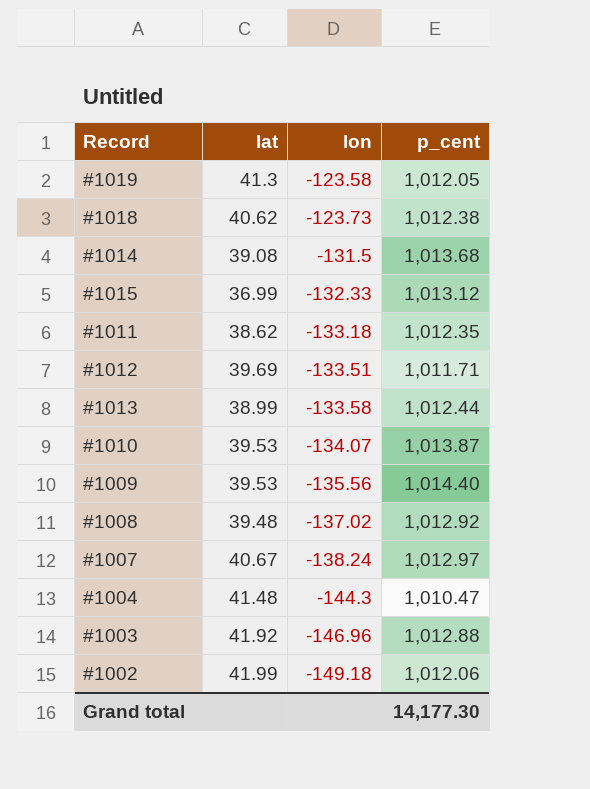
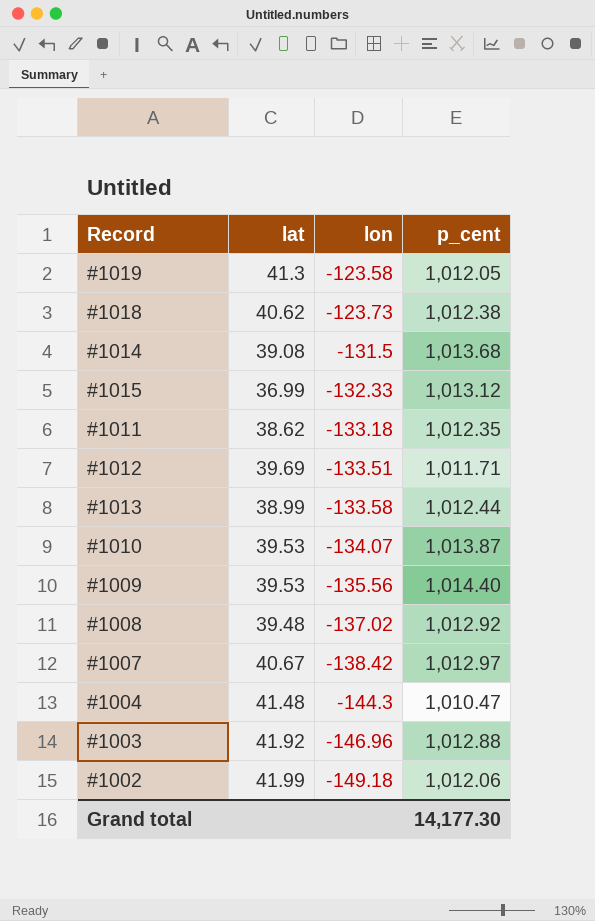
#1007 | lon: -138.24 -> -138.42

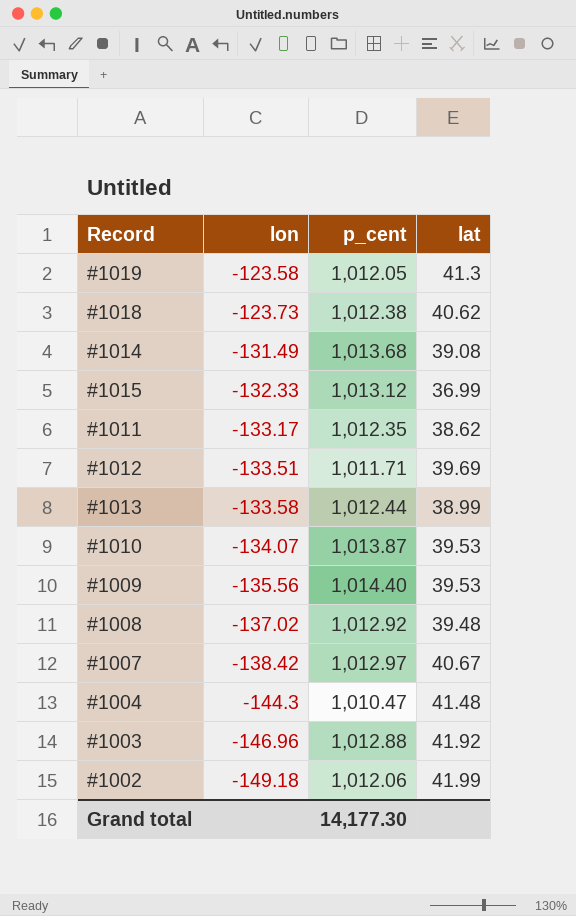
column lat | position: 2 -> 4
#1014 | lon: -131.5 -> -131.49
#1011 | lon: -133.18 -> -133.17

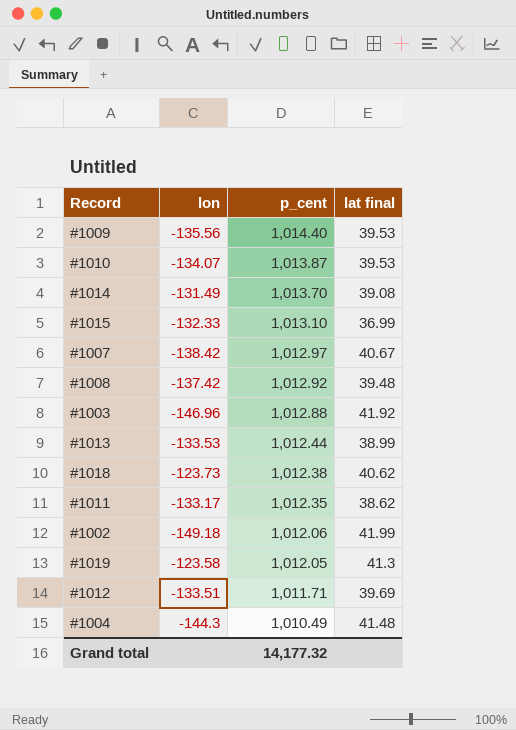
row order: lon descending -> p_cent descending
column name: lat -> lat final
#1014 | p_cent: 1,013.68 -> 1,013.70
#1015 | p_cent: 1,013.12 -> 1,013.10
#1008 | lon: -137.02 -> -137.42
#1013 | lon: -133.58 -> -133.53
#1004 | p_cent: 1,010.47 -> 1,010.49
Grand total | p_cent: 14,177.30 -> 14,177.32

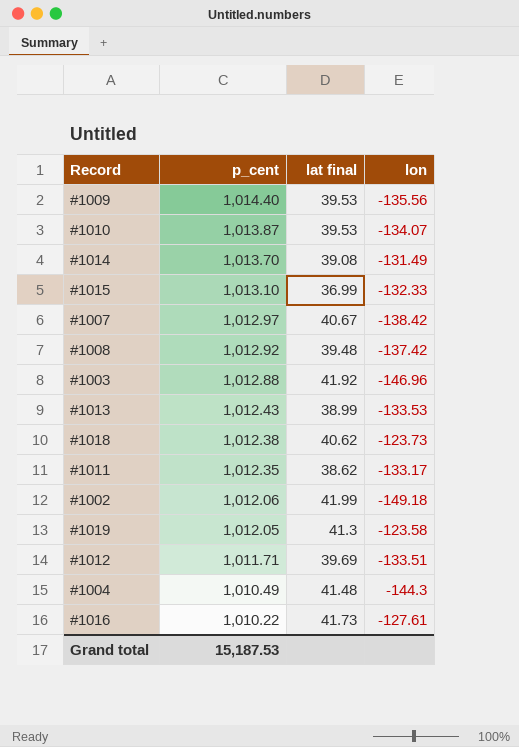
column lon | position: 2 -> 4
#1013 | p_cent: 1,012.44 -> 1,012.43
row #1016: none -> 1,010.22 | 41.73 | -127.61
Grand total | p_cent: 14,177.32 -> 15,187.53

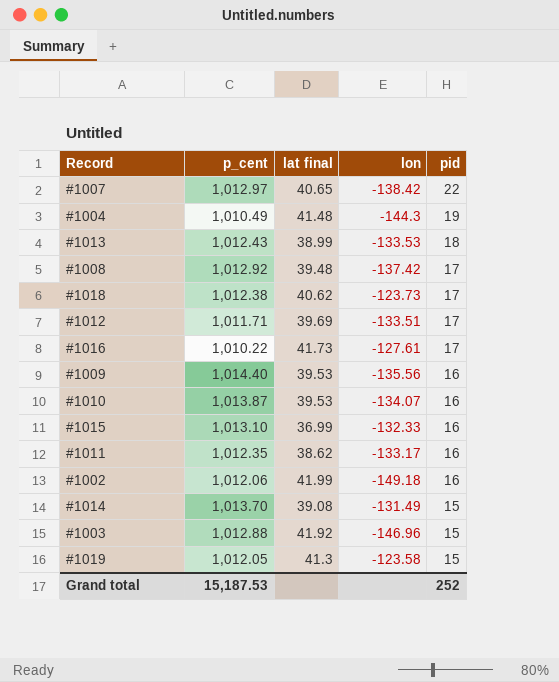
row order: p_cent descending -> pid descending
column pid | position: none -> 5
#1007 | lat final: 40.67 -> 40.65

